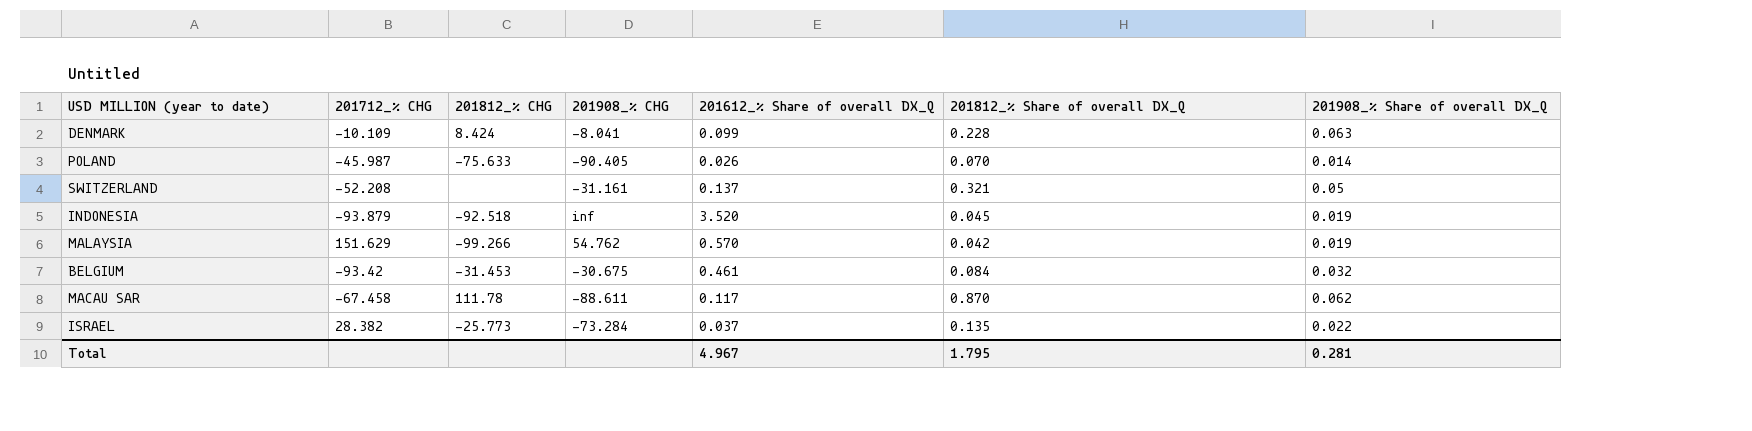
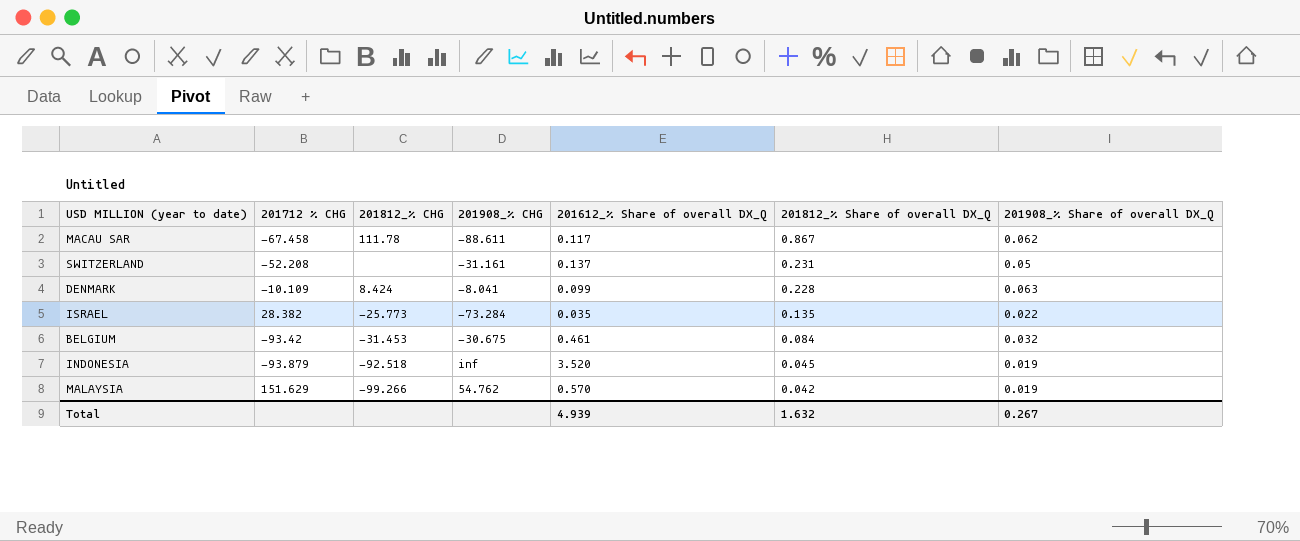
row order: none -> 201812_% Share of overall DX_Q descending
column name: 201712_% CHG -> 201712 % CHG
row POLAND: -45.987 | -75.633 | -90.405 | 0.026 | 0.070 | 0.014 -> none
MACAU SAR | 201812_% Share of overall DX_Q: 0.870 -> 0.867
SWITZERLAND | 201812_% Share of overall DX_Q: 0.321 -> 0.231
ISRAEL | 201612_% Share of overall DX_Q: 0.037 -> 0.035
Total | 201612_% Share of overall DX_Q: 4.967 -> 4.939
Total | 201812_% Share of overall DX_Q: 1.795 -> 1.632
Total | 201908_% Share of overall DX_Q: 0.281 -> 0.267

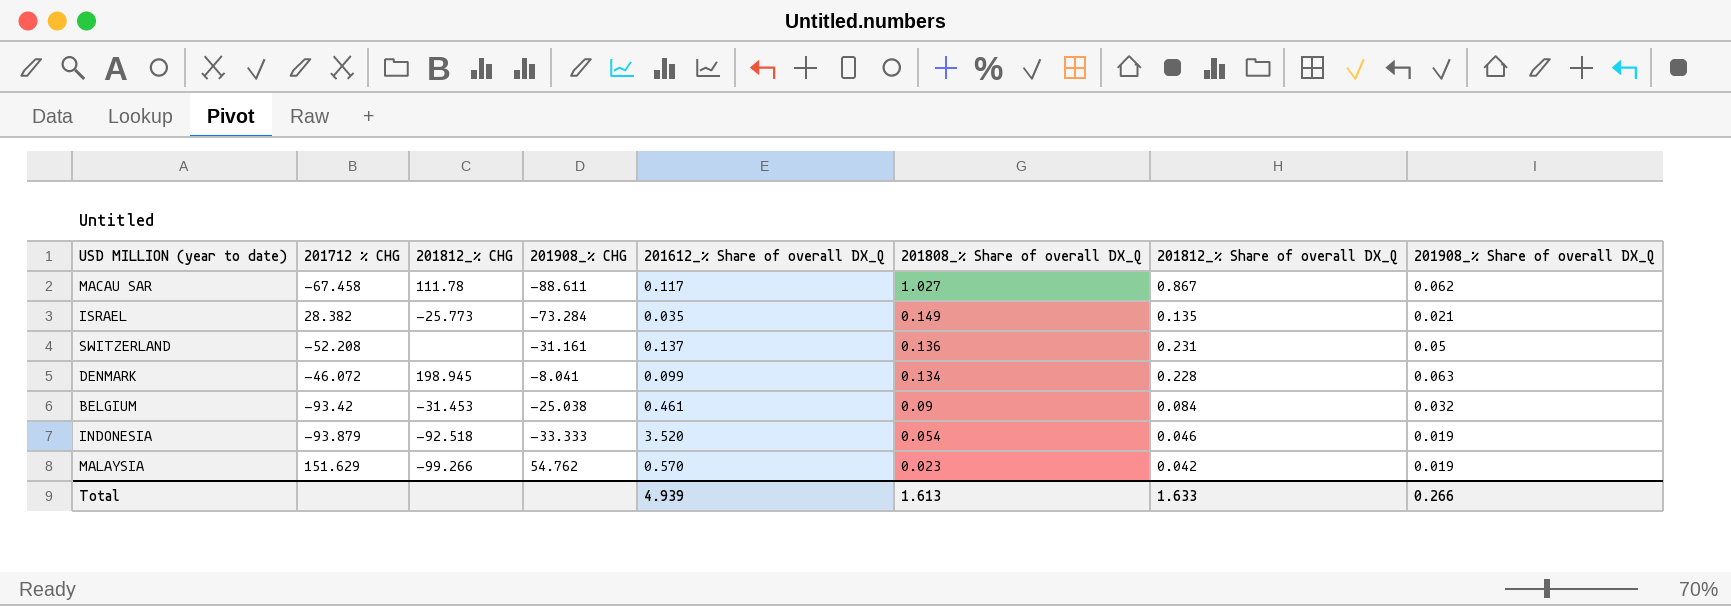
row order: 201812_% Share of overall DX_Q descending -> 201808_% Share of overall DX_Q descending
column 201808_% Share of overall DX_Q | position: none -> 6
ISRAEL | 201908_% Share of overall DX_Q: 0.022 -> 0.021
DENMARK | 201712 % CHG: -10.109 -> -46.072
DENMARK | 201812_% CHG: 8.424 -> 198.945
BELGIUM | 201908_% CHG: -30.675 -> -25.038
INDONESIA | 201908_% CHG: inf -> -33.333
INDONESIA | 201812_% Share of overall DX_Q: 0.045 -> 0.046
Total | 201812_% Share of overall DX_Q: 1.632 -> 1.633
Total | 201908_% Share of overall DX_Q: 0.267 -> 0.266

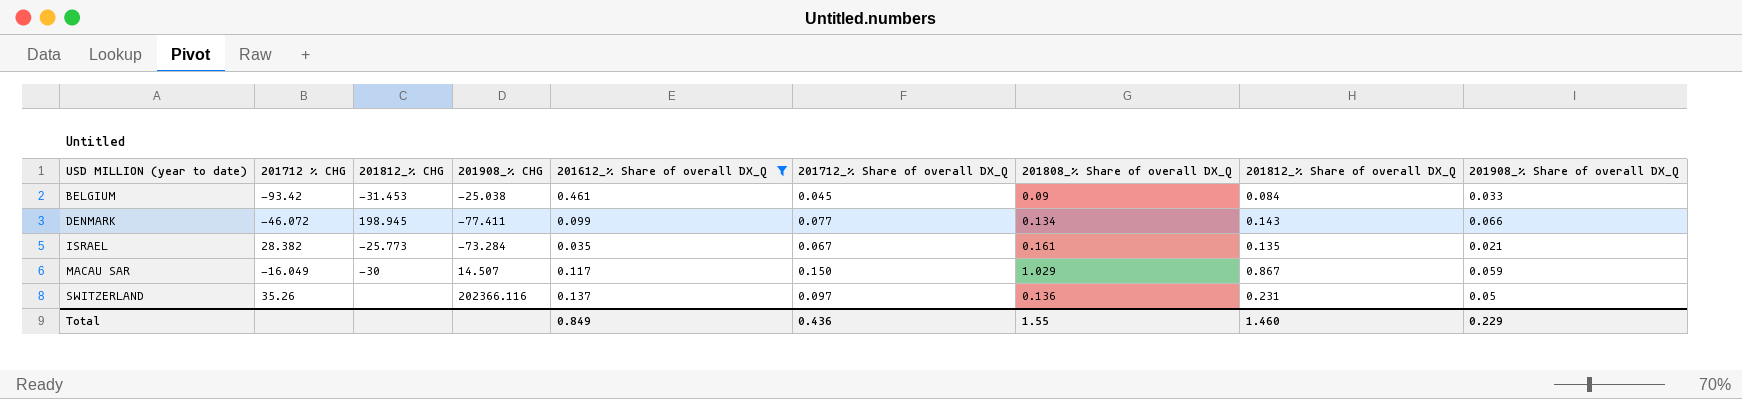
filter: none -> 201612_% Share of overall DX_Q <= 0.461
row order: 201808_% Share of overall DX_Q descending -> USD MILLION (year to date) ascending
column 201712_% Share of overall DX_Q | position: none -> 6
BELGIUM | 201908_% Share of overall DX_Q: 0.032 -> 0.033
DENMARK | 201908_% CHG: -8.041 -> -77.411
DENMARK | 201812_% Share of overall DX_Q: 0.228 -> 0.143
DENMARK | 201908_% Share of overall DX_Q: 0.063 -> 0.066
ISRAEL | 201808_% Share of overall DX_Q: 0.149 -> 0.161
MACAU SAR | 201712 % CHG: -67.458 -> -16.049
MACAU SAR | 201812_% CHG: 111.78 -> -30
MACAU SAR | 201908_% CHG: -88.611 -> 14.507
MACAU SAR | 201808_% Share of overall DX_Q: 1.027 -> 1.029
MACAU SAR | 201908_% Share of overall DX_Q: 0.062 -> 0.059
SWITZERLAND | 201712 % CHG: -52.208 -> 35.26
SWITZERLAND | 201908_% CHG: -31.161 -> 202366.116
Total | 201612_% Share of overall DX_Q: 4.939 -> 0.849
Total | 201808_% Share of overall DX_Q: 1.613 -> 1.55
Total | 201812_% Share of overall DX_Q: 1.633 -> 1.460
Total | 201908_% Share of overall DX_Q: 0.266 -> 0.229

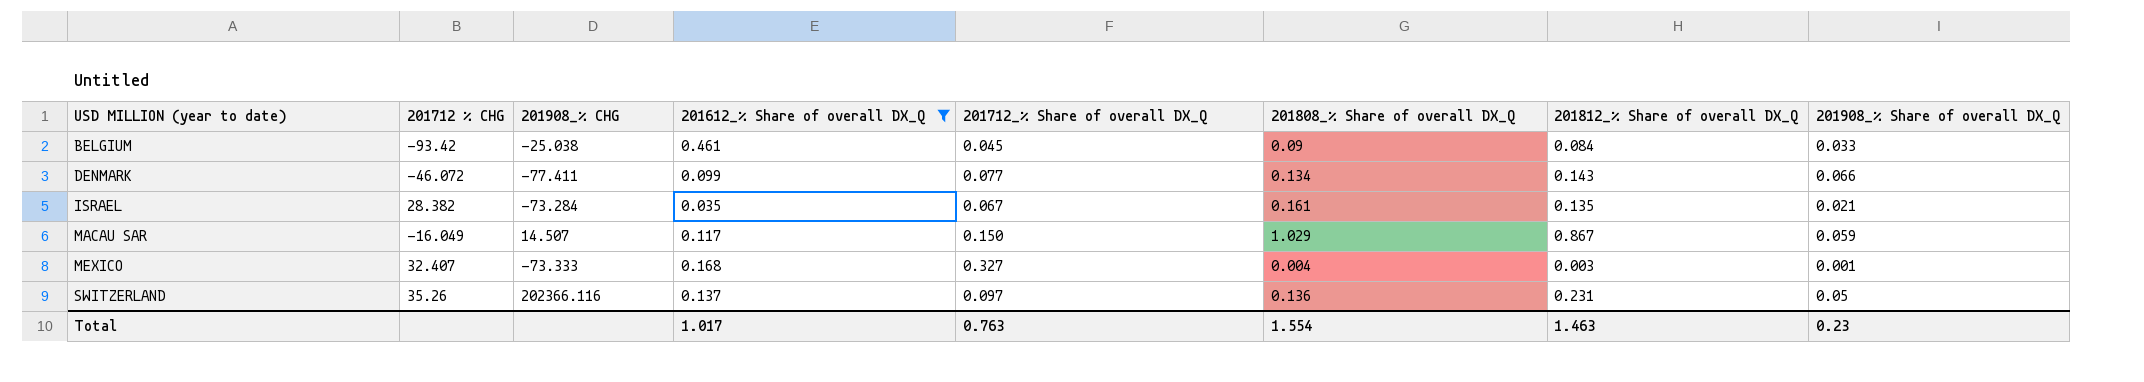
column 201812_% CHG | position: 3 -> none
row MEXICO: none -> 32.407 | -73.333 | 0.168 | 0.327 | 0.004 | 0.003 | 0.001
Total | 201612_% Share of overall DX_Q: 0.849 -> 1.017
Total | 201712_% Share of overall DX_Q: 0.436 -> 0.763
Total | 201808_% Share of overall DX_Q: 1.55 -> 1.554
Total | 201812_% Share of overall DX_Q: 1.460 -> 1.463
Total | 201908_% Share of overall DX_Q: 0.229 -> 0.23

